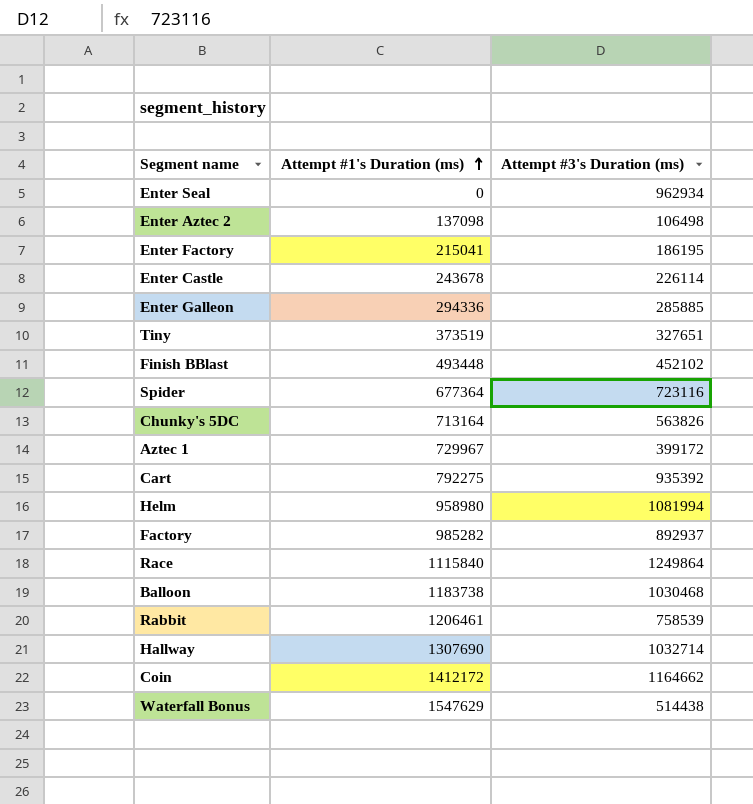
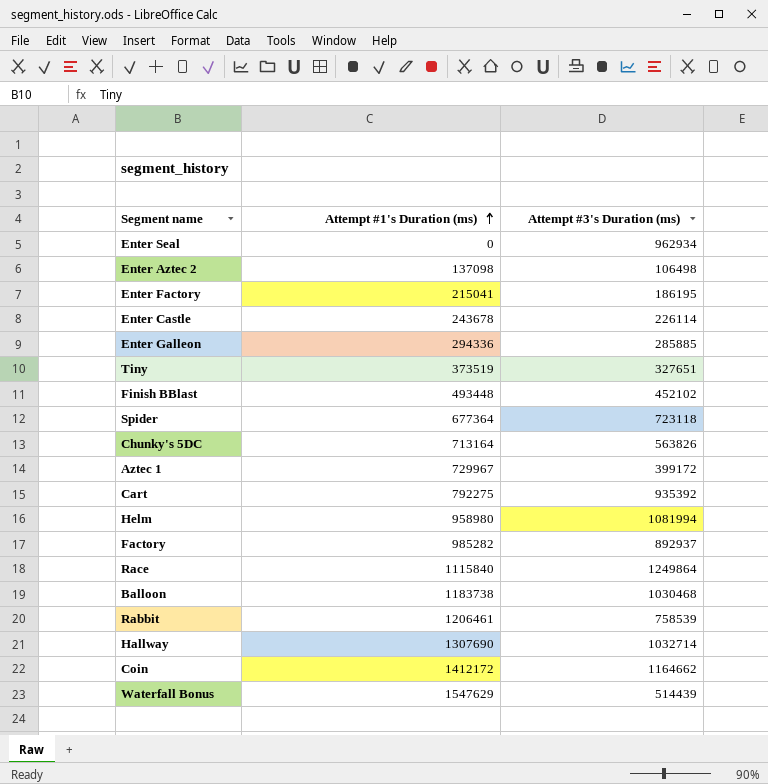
Spider | Attempt #3's Duration (ms): 723116 -> 723118
Waterfall Bonus | Attempt #3's Duration (ms): 514438 -> 514439

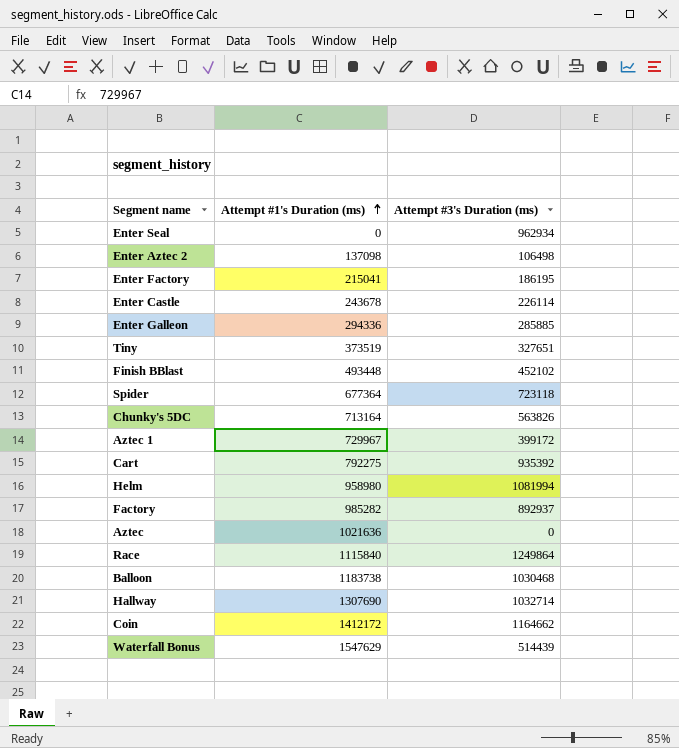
row Rabbit: 1206461 | 758539 -> none
row Aztec: none -> 1021636 | 0

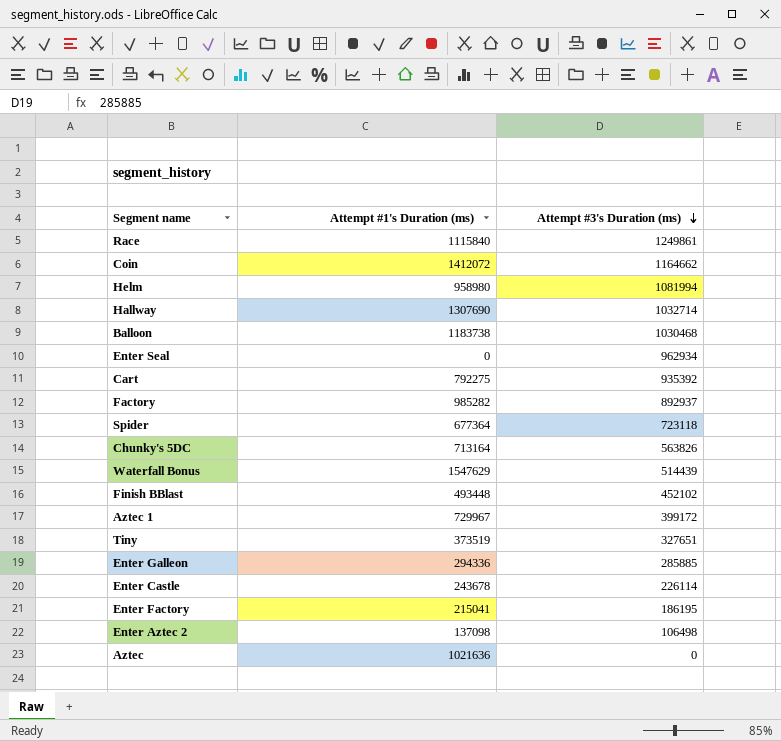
row order: Attempt #1's Duration (ms) ascending -> Attempt #3's Duration (ms) descending
Race | Attempt #3's Duration (ms): 1249864 -> 1249861
Coin | Attempt #1's Duration (ms): 1412172 -> 1412072

